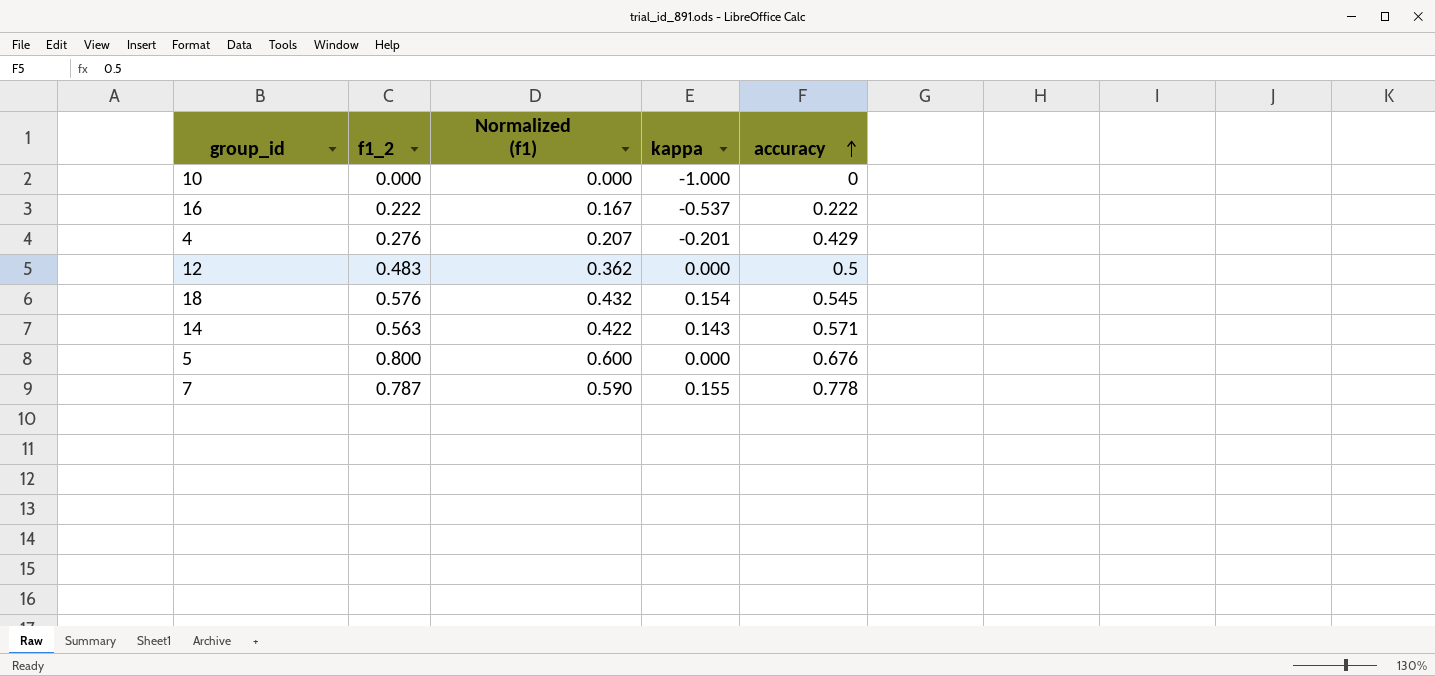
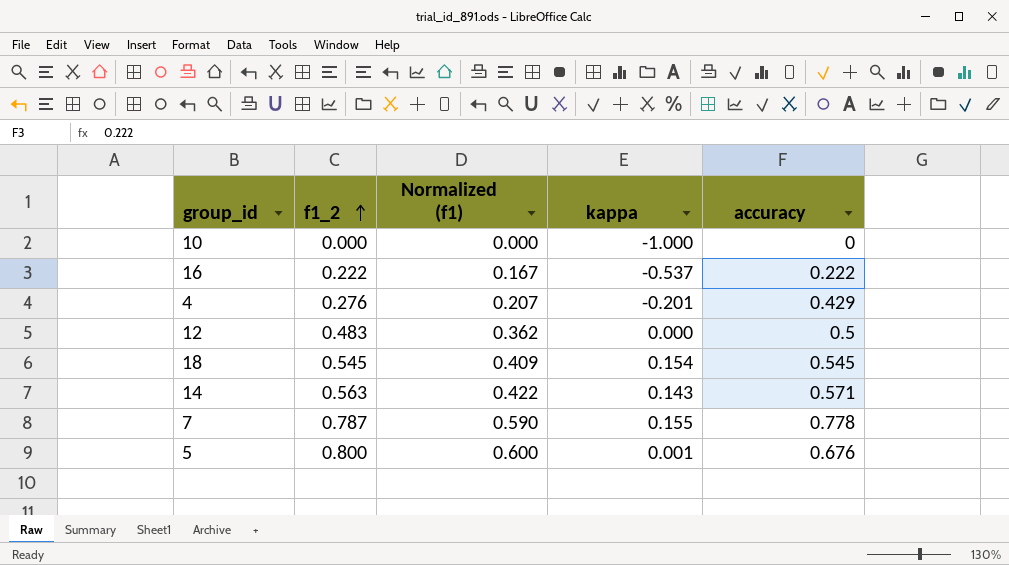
row order: accuracy ascending -> f1_2 ascending
18 | f1_2: 0.576 -> 0.545
18 | Normalized (f1): 0.432 -> 0.409
5 | kappa: 0.000 -> 0.001

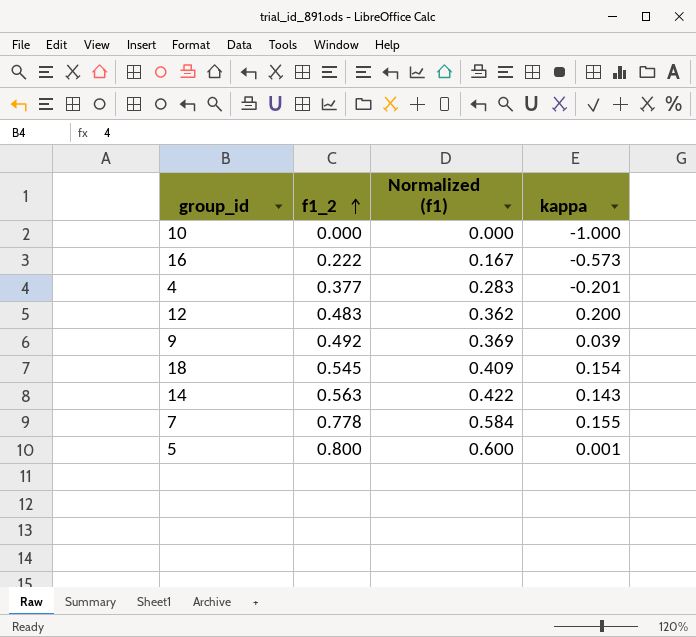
column accuracy | position: 5 -> none
16 | kappa: -0.537 -> -0.573
4 | f1_2: 0.276 -> 0.377
4 | Normalized (f1): 0.207 -> 0.283
12 | kappa: 0.000 -> 0.200
row 9: none -> 0.492 | 0.369 | 0.039
7 | f1_2: 0.787 -> 0.778
7 | Normalized (f1): 0.590 -> 0.584

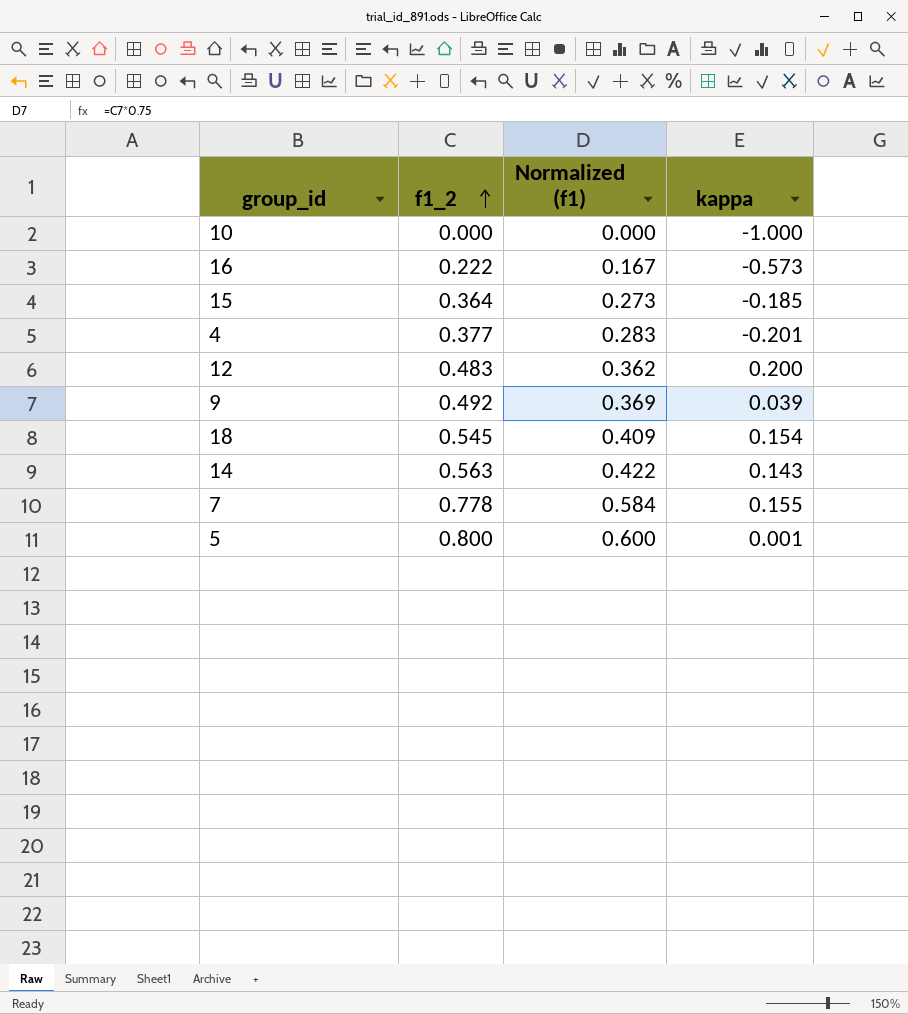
row 15: none -> 0.364 | 0.273 | -0.185

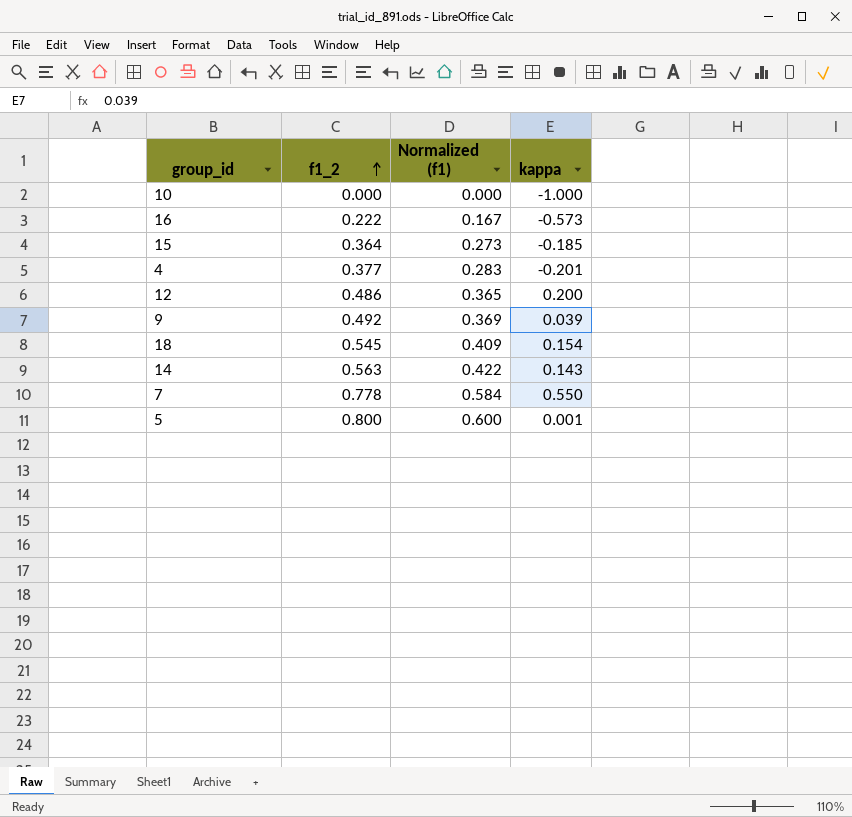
12 | f1_2: 0.483 -> 0.486
12 | Normalized (f1): 0.362 -> 0.365
7 | kappa: 0.155 -> 0.550

